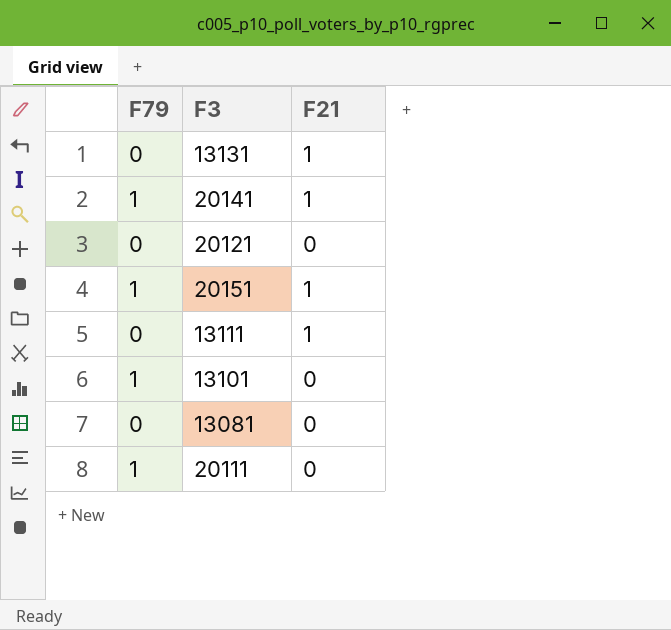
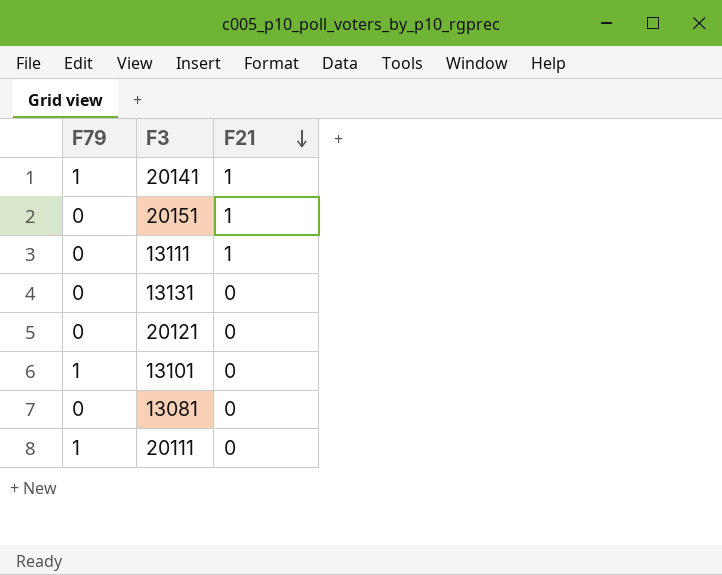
row order: none -> F21 descending
20151 | F79: 1 -> 0
13131 | F21: 1 -> 0

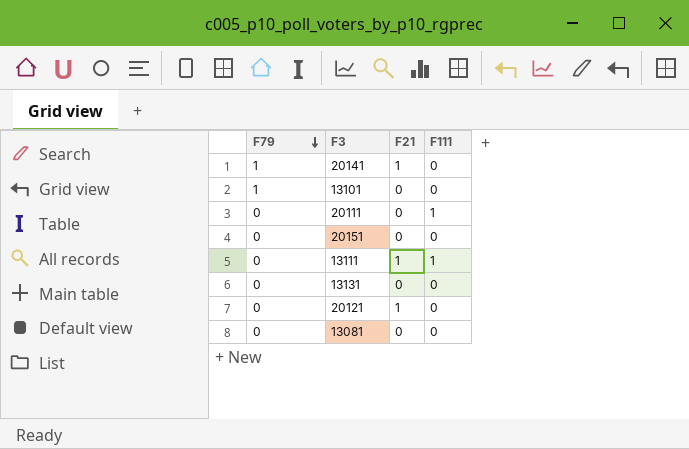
row order: F21 descending -> F79 descending
column F111 | position: none -> 4
20111 | F79: 1 -> 0
20151 | F21: 1 -> 0
20121 | F21: 0 -> 1

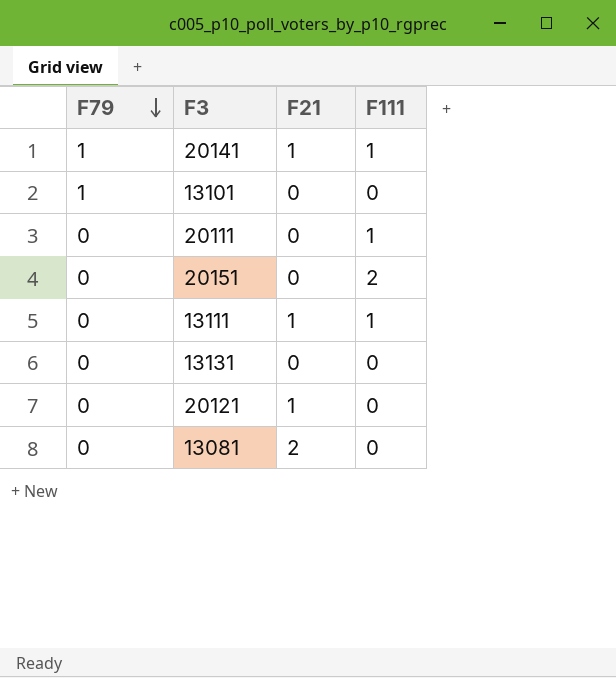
20141 | F111: 0 -> 1
20151 | F111: 0 -> 2
13081 | F21: 0 -> 2

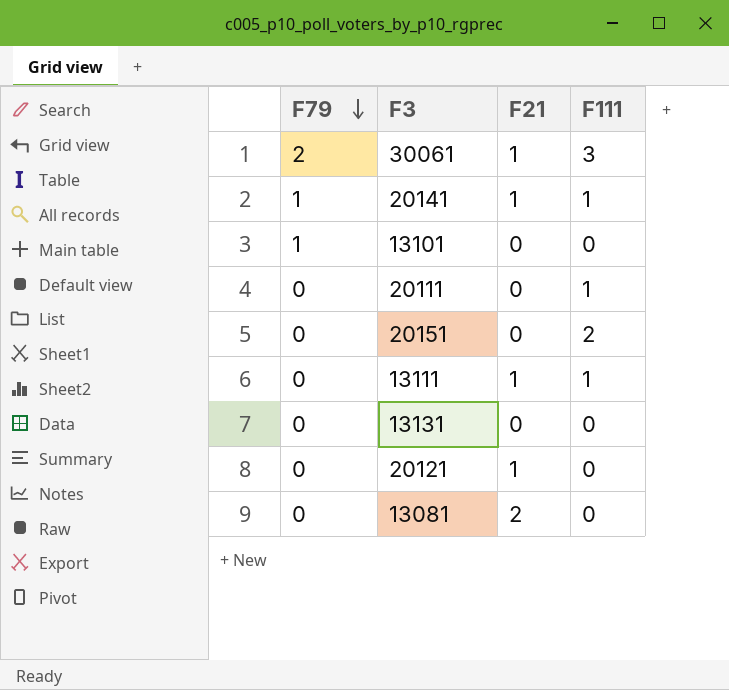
row 30061: none -> 2 | 1 | 3

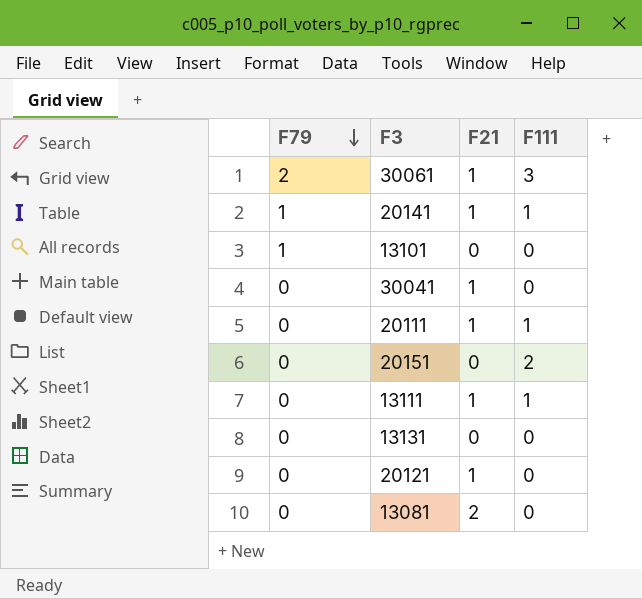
row 30041: none -> 0 | 1 | 0
20111 | F21: 0 -> 1

